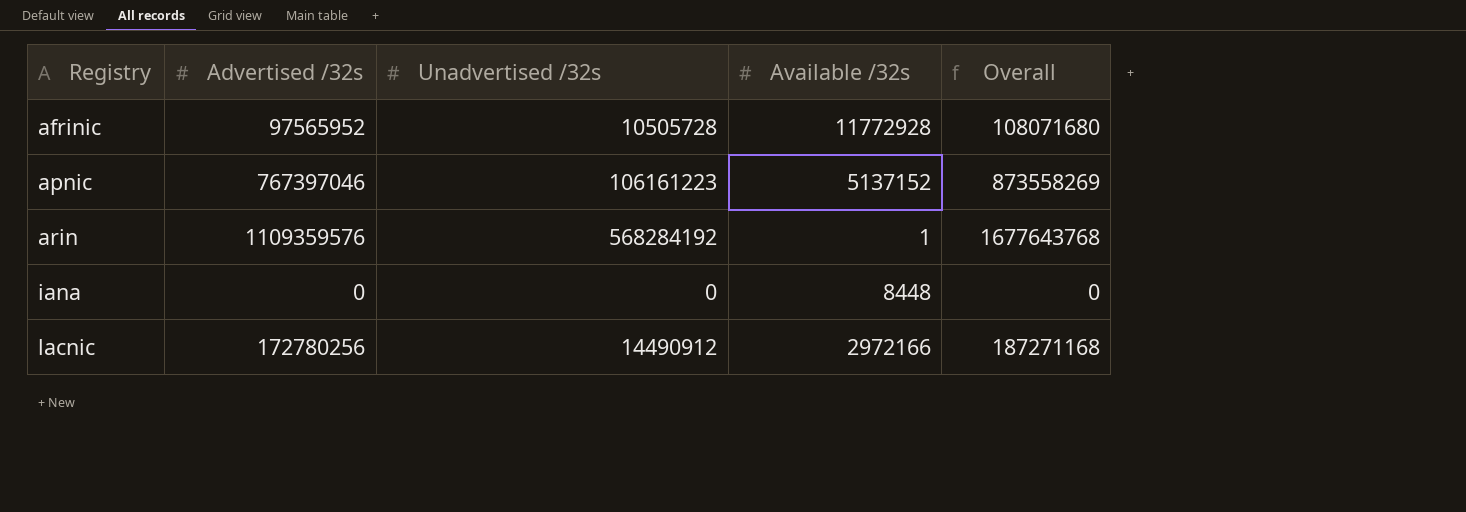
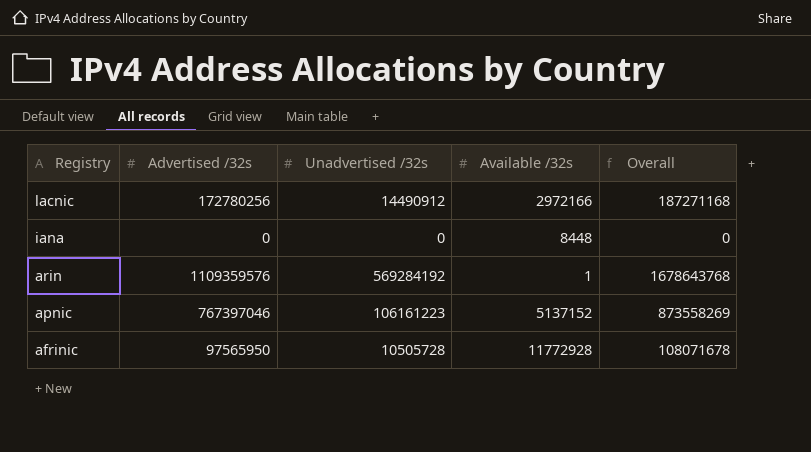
row order: Registry ascending -> Registry descending
arin | Unadvertised /32s: 568284192 -> 569284192
arin | Overall: 1677643768 -> 1678643768
afrinic | Advertised /32s: 97565952 -> 97565950
afrinic | Overall: 108071680 -> 108071678

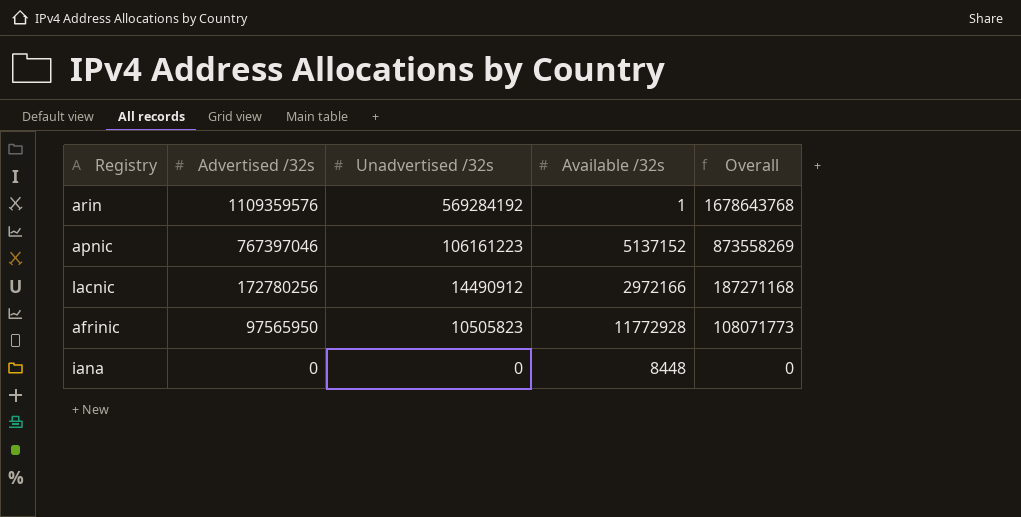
row order: Registry descending -> Advertised /32s descending
afrinic | Unadvertised /32s: 10505728 -> 10505823
afrinic | Overall: 108071678 -> 108071773

